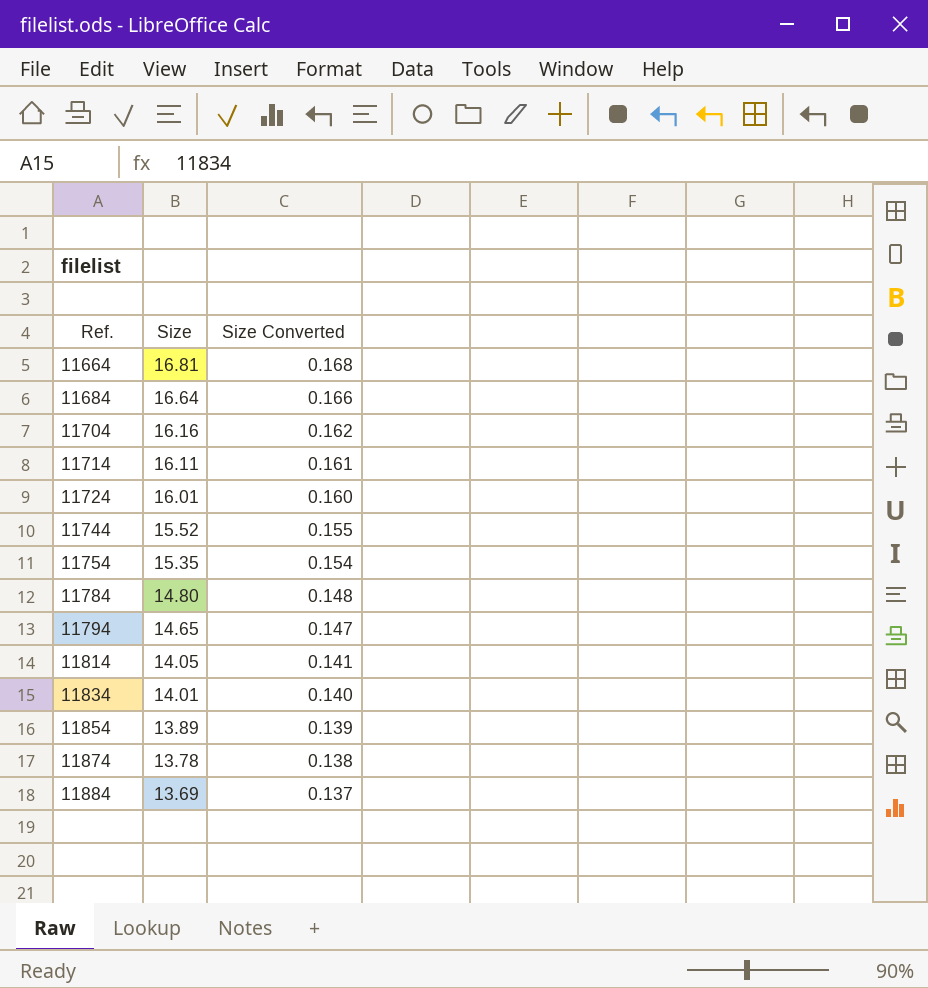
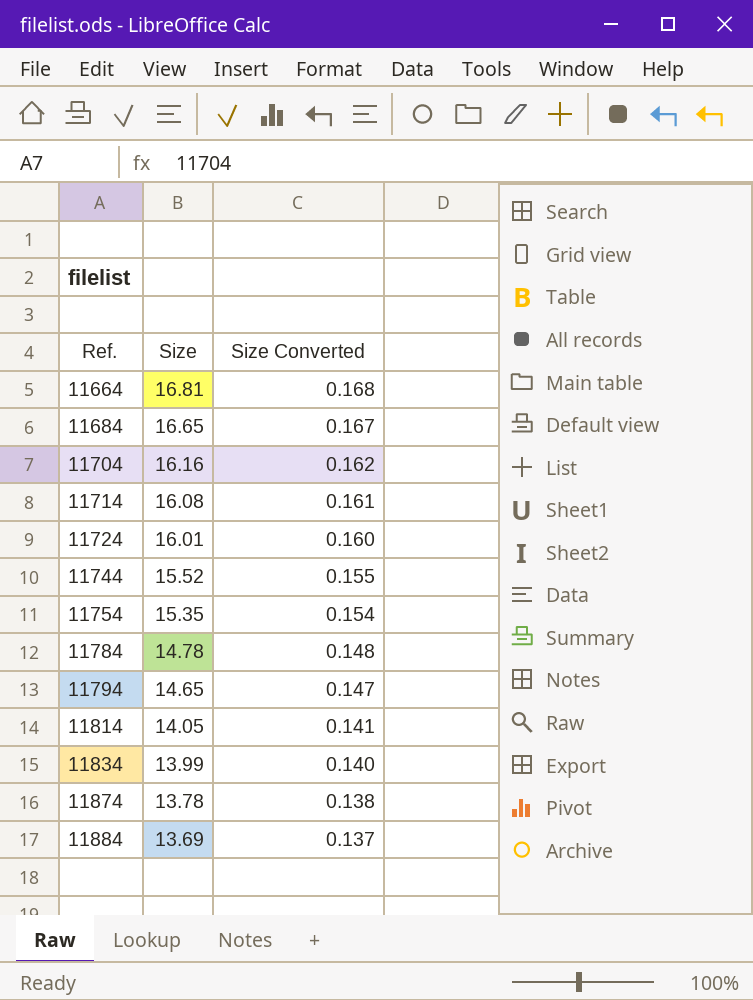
row 11854: 13.89 | 0.139 -> none
11684 | Size: 16.64 -> 16.65
11684 | Size Converted: 0.166 -> 0.167
11714 | Size: 16.11 -> 16.08
11784 | Size: 14.80 -> 14.78
11834 | Size: 14.01 -> 13.99

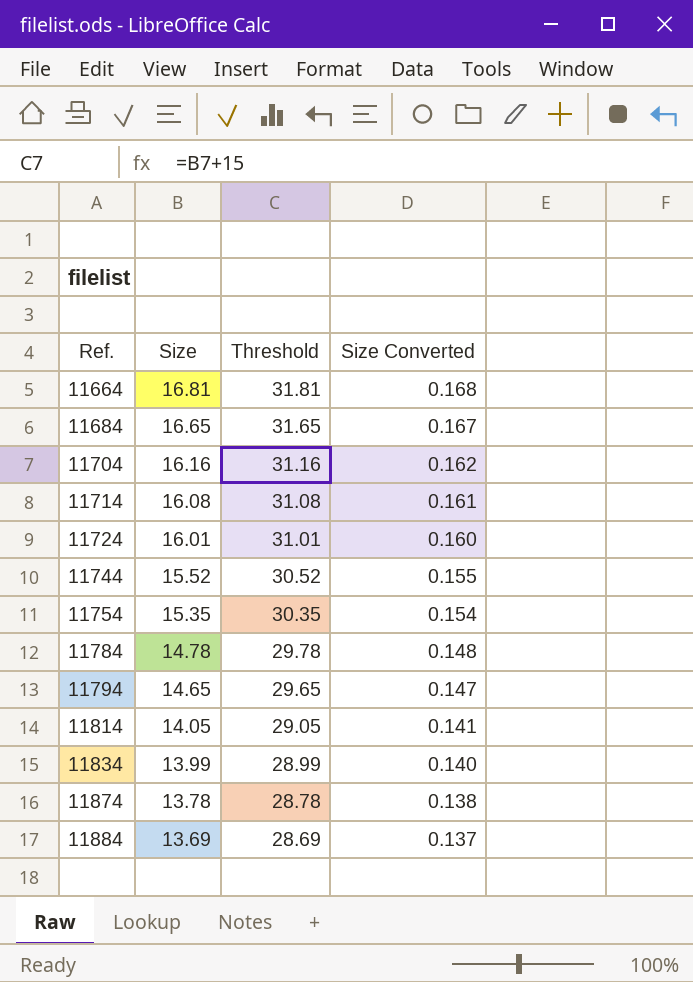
column Threshold | formula: none -> [Size] + 15

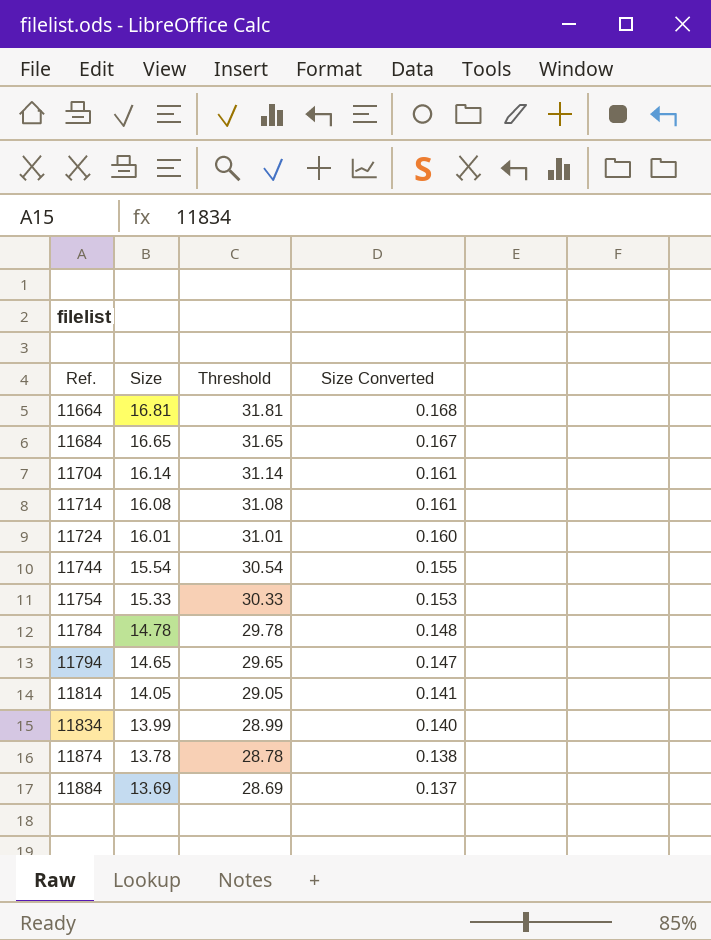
11704 | Size: 16.16 -> 16.14
11704 | Threshold: 31.16 -> 31.14
11704 | Size Converted: 0.162 -> 0.161
11744 | Size: 15.52 -> 15.54
11744 | Threshold: 30.52 -> 30.54
11754 | Size: 15.35 -> 15.33
11754 | Threshold: 30.35 -> 30.33
11754 | Size Converted: 0.154 -> 0.153

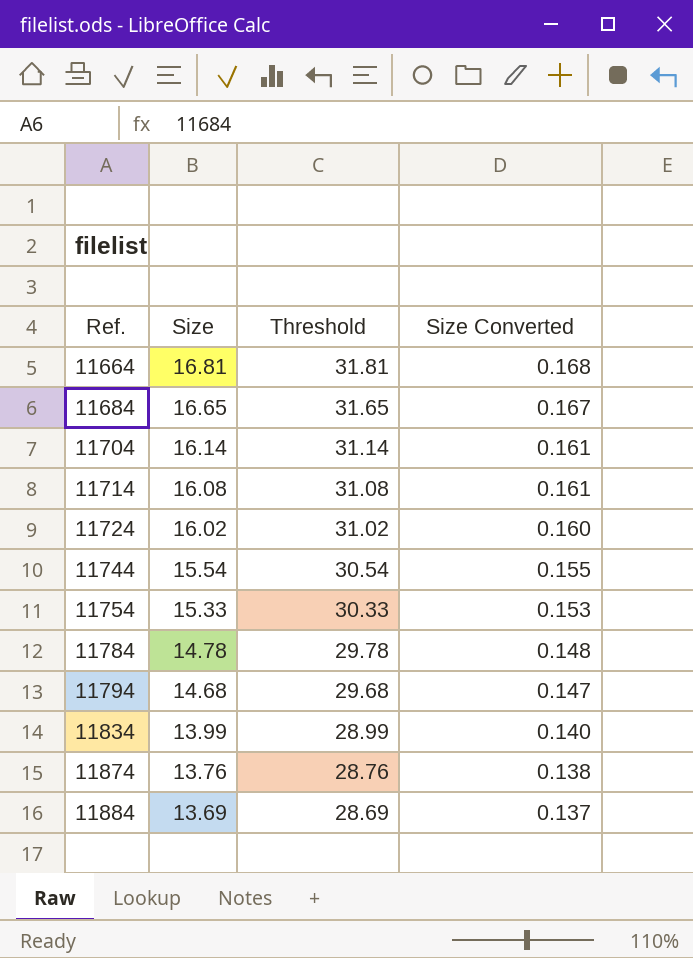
row 11814: 14.05 | 29.05 | 0.141 -> none
11724 | Size: 16.01 -> 16.02
11724 | Threshold: 31.01 -> 31.02
11794 | Size: 14.65 -> 14.68
11794 | Threshold: 29.65 -> 29.68
11874 | Size: 13.78 -> 13.76
11874 | Threshold: 28.78 -> 28.76

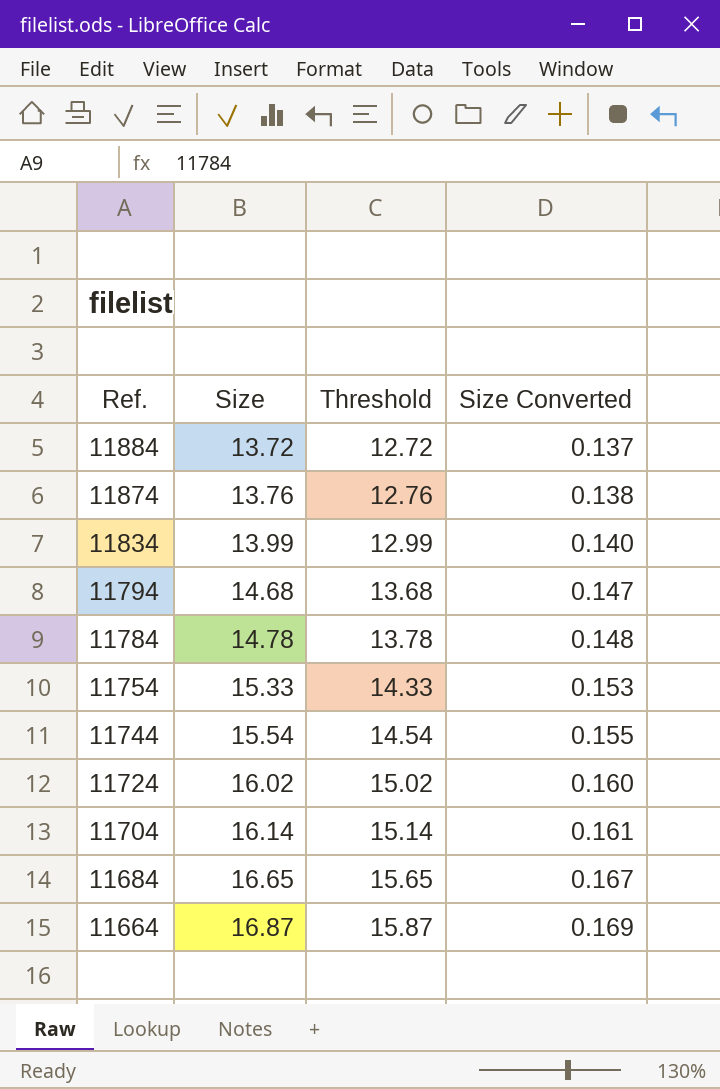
row order: Ref. ascending -> Ref. descending
column Threshold | formula: [Size] + 15 -> [Size] - 1
row 11714: 16.08 | 31.08 | 0.161 -> none
11884 | Size: 13.69 -> 13.72
11664 | Size: 16.81 -> 16.87
11664 | Size Converted: 0.168 -> 0.169

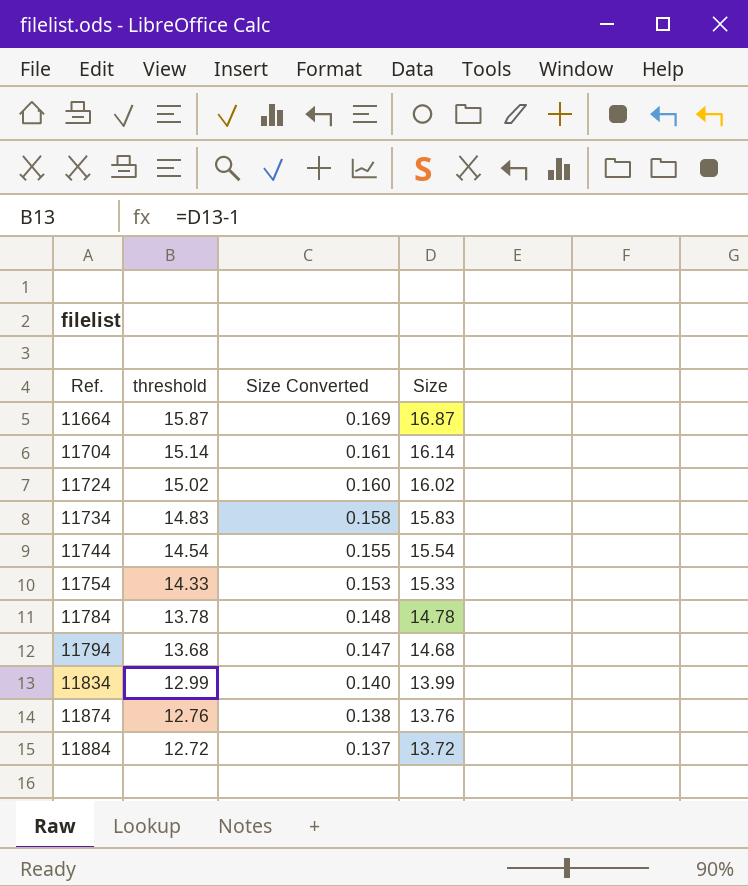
row order: Ref. descending -> Ref. ascending
column name: Threshold -> threshold
column Size | position: 2 -> 4
row 11684: 16.65 | 15.65 | 0.167 -> none
row 11734: none -> 14.83 | 0.158 | 15.83

